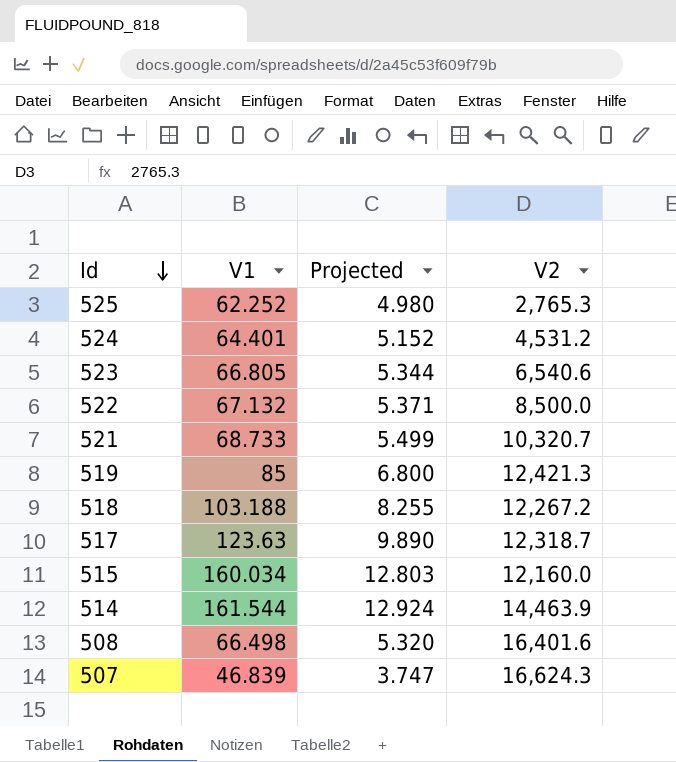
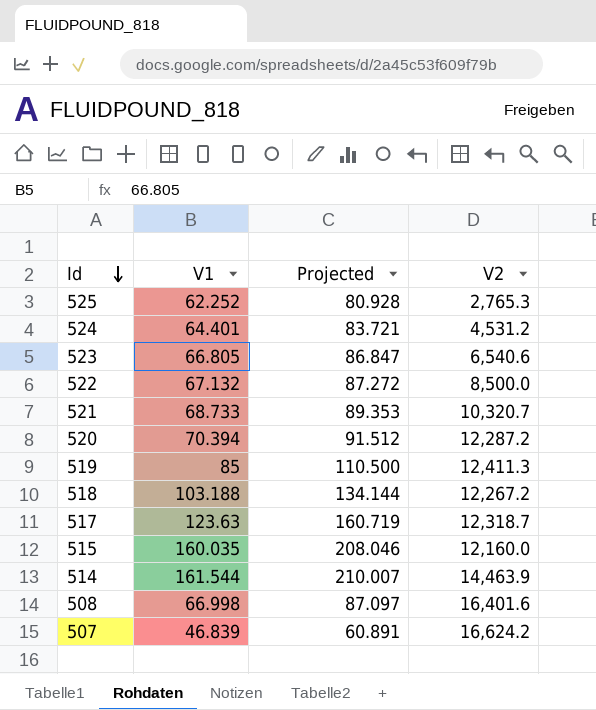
column Projected | formula: [V1] * 0.08 -> [V1] * 1.3
row 520: none -> 70.394 | 91.512 | 12,287.2
519 | V2: 12,421.3 -> 12,411.3
515 | V1: 160.034 -> 160.035
508 | V1: 66.498 -> 66.998
507 | V2: 16,624.3 -> 16,624.2

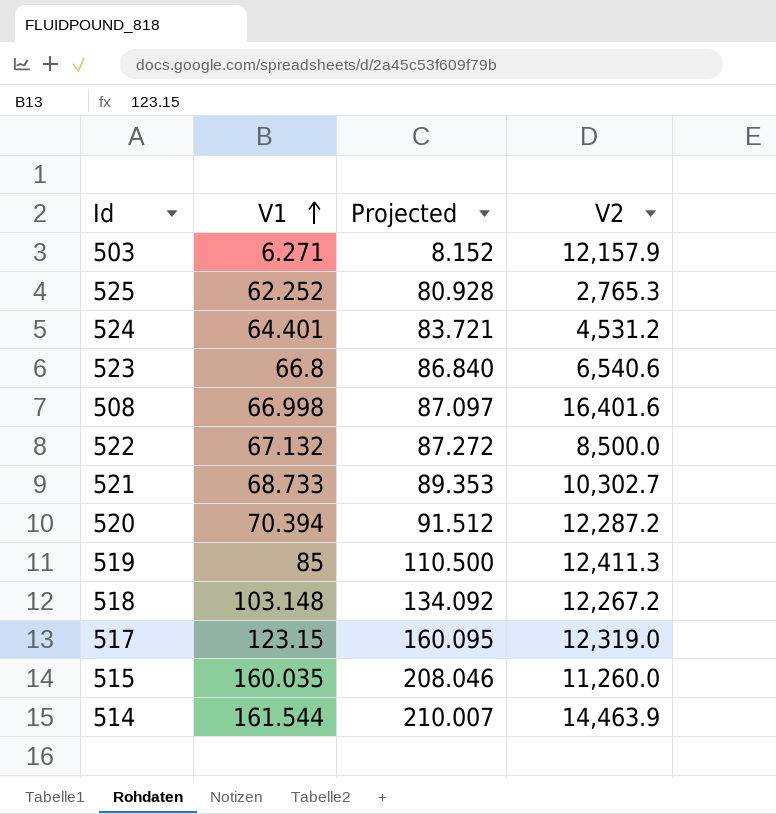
row order: Id descending -> V1 ascending
row 507: 46.839 | 60.891 | 16,624.2 -> none
row 503: none -> 6.271 | 8.152 | 12,157.9
523 | V1: 66.805 -> 66.8
523 | Projected: 86.847 -> 86.840
521 | V2: 10,320.7 -> 10,302.7
518 | V1: 103.188 -> 103.148
518 | Projected: 134.144 -> 134.092
517 | V1: 123.63 -> 123.15
517 | Projected: 160.719 -> 160.095
517 | V2: 12,318.7 -> 12,319.0
515 | V2: 12,160.0 -> 11,260.0

